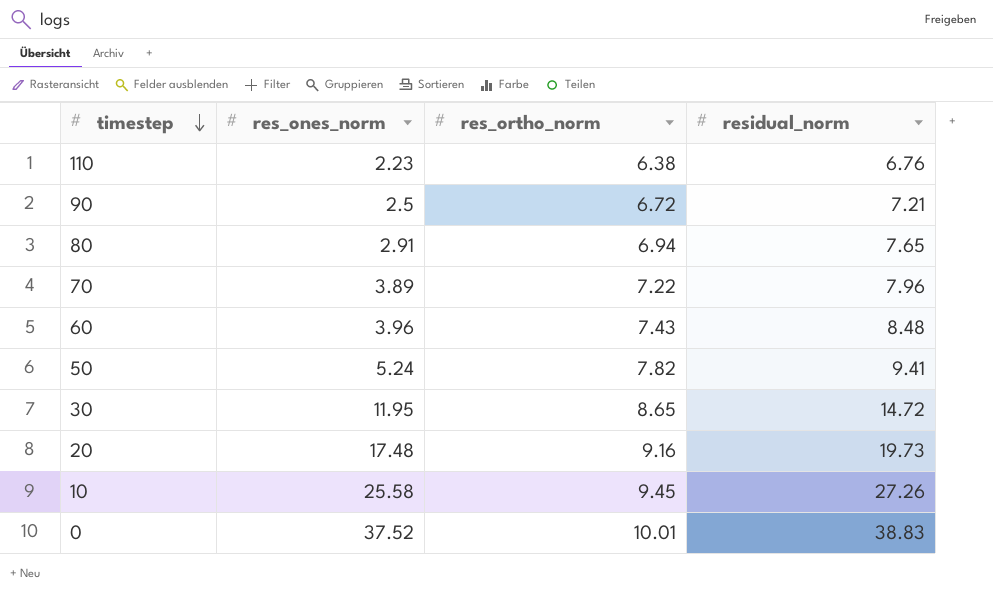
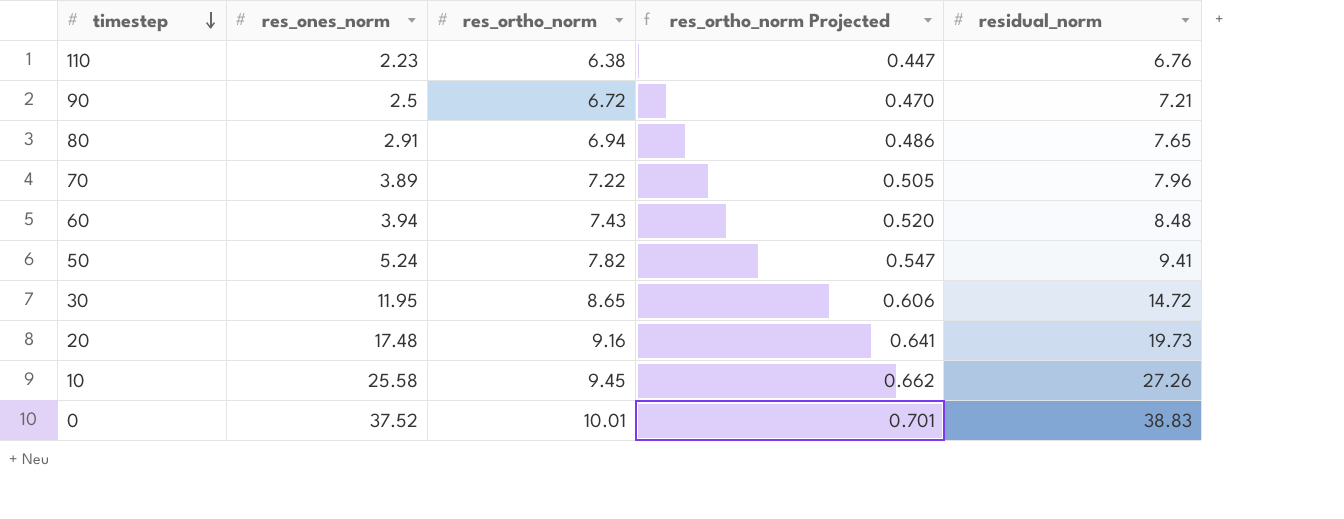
column res_ortho_norm Projected | formula: none -> [res_ortho_norm] * 0.07
60 | res_ones_norm: 3.96 -> 3.94

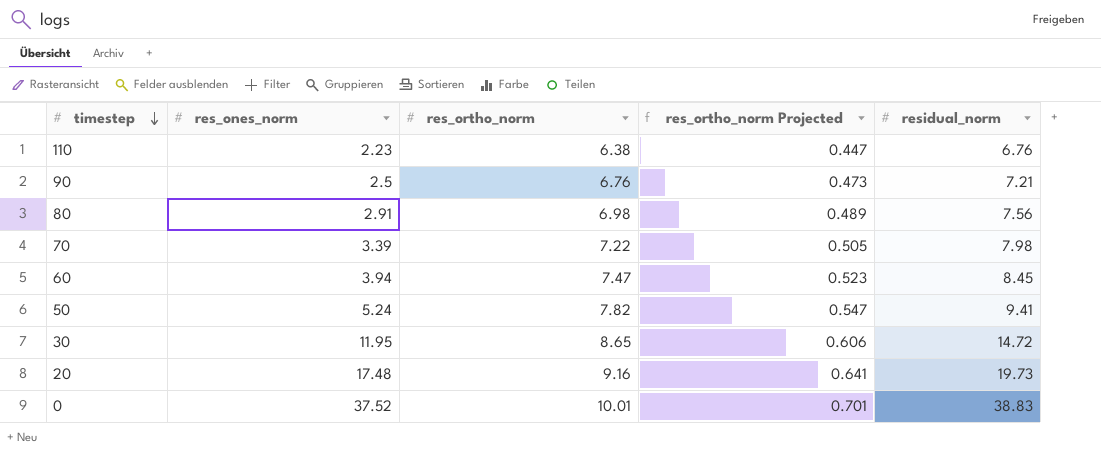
row 10: 25.58 | 9.45 | 0.662 | 27.26 -> none
90 | res_ortho_norm: 6.72 -> 6.76
90 | res_ortho_norm Projected: 0.470 -> 0.473
80 | res_ortho_norm: 6.94 -> 6.98
80 | res_ortho_norm Projected: 0.486 -> 0.489
80 | residual_norm: 7.65 -> 7.56
70 | res_ones_norm: 3.89 -> 3.39
70 | residual_norm: 7.96 -> 7.98
60 | res_ortho_norm: 7.43 -> 7.47
60 | res_ortho_norm Projected: 0.520 -> 0.523
60 | residual_norm: 8.48 -> 8.45

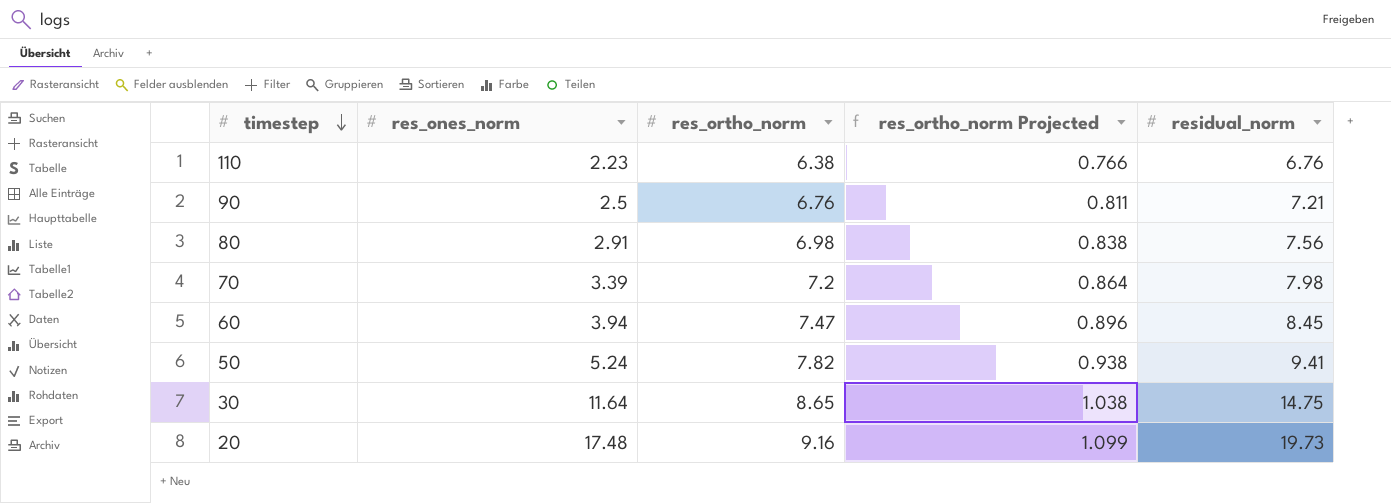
column res_ortho_norm Projected | formula: [res_ortho_norm] * 0.07 -> [res_ortho_norm] * 0.12
row 0: 37.52 | 10.01 | 0.701 | 38.83 -> none
70 | res_ortho_norm: 7.22 -> 7.2
30 | res_ones_norm: 11.95 -> 11.64
30 | residual_norm: 14.72 -> 14.75

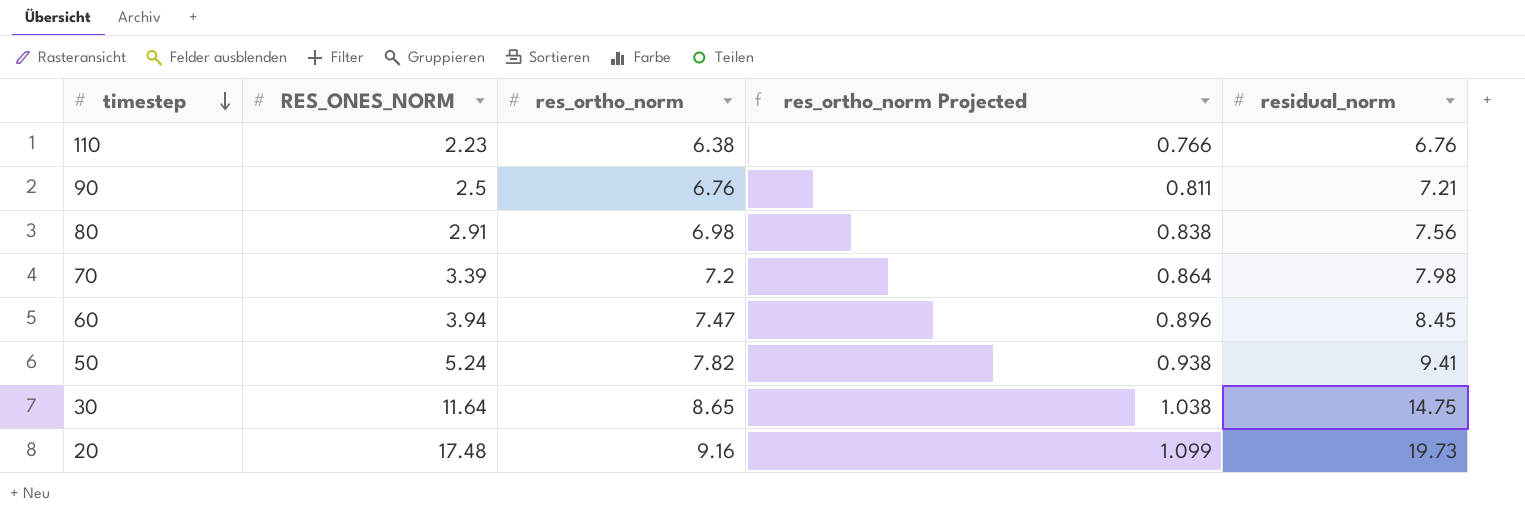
column name: res_ones_norm -> RES_ONES_NORM

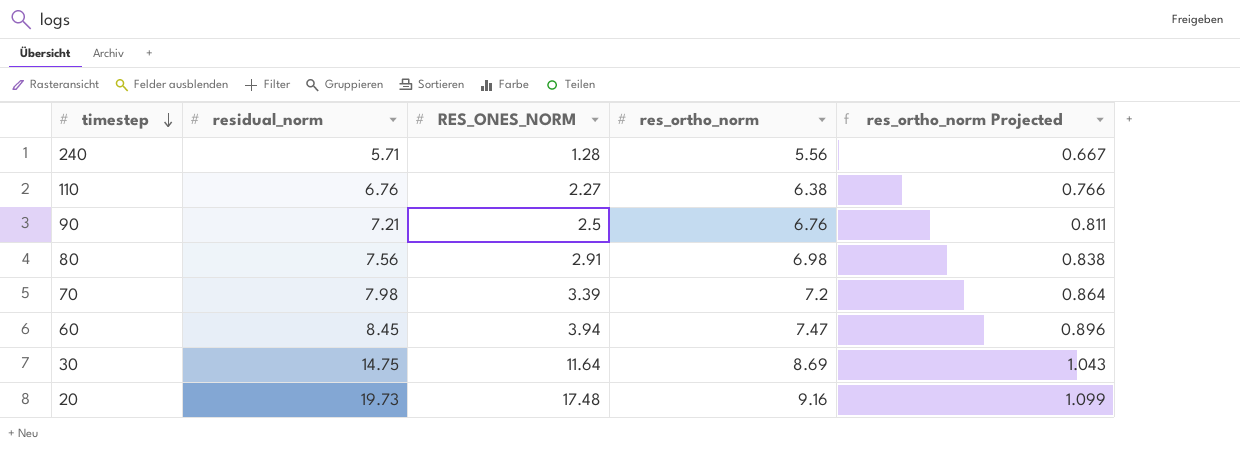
column residual_norm | position: 5 -> 2
row 50: 5.24 | 7.82 | 0.938 | 9.41 -> none
row 240: none -> 5.71 | 1.28 | 5.56 | 0.667
110 | RES_ONES_NORM: 2.23 -> 2.27
30 | res_ortho_norm: 8.65 -> 8.69
30 | res_ortho_norm Projected: 1.038 -> 1.043

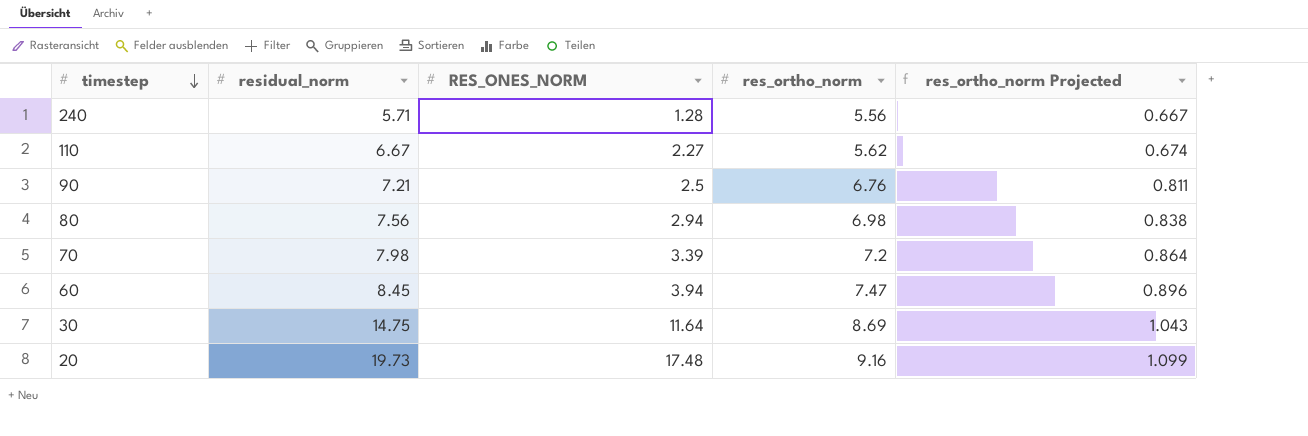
110 | residual_norm: 6.76 -> 6.67
110 | res_ortho_norm: 6.38 -> 5.62
110 | res_ortho_norm Projected: 0.766 -> 0.674
80 | RES_ONES_NORM: 2.91 -> 2.94

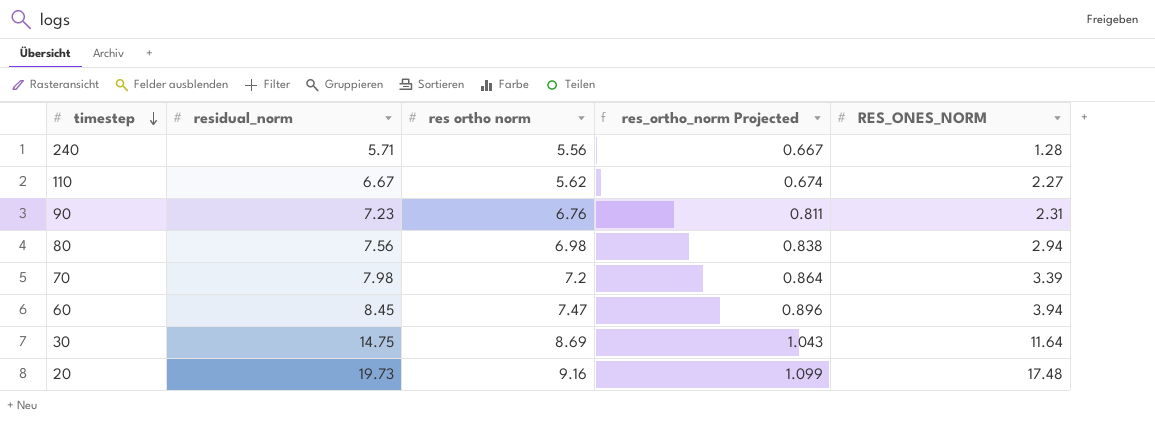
column name: res_ortho_norm -> res ortho norm
column RES_ONES_NORM | position: 3 -> 5
90 | residual_norm: 7.21 -> 7.23
90 | RES_ONES_NORM: 2.5 -> 2.31

